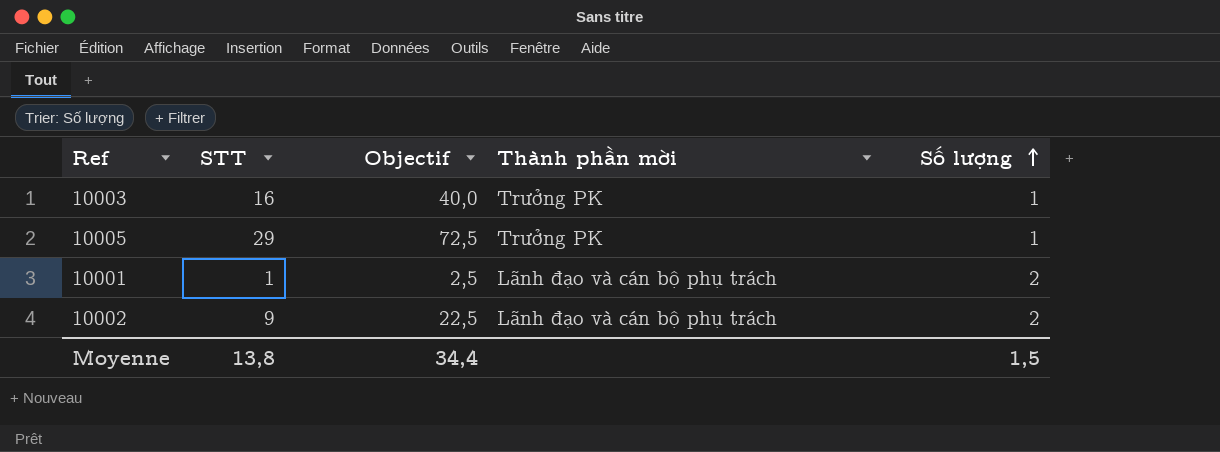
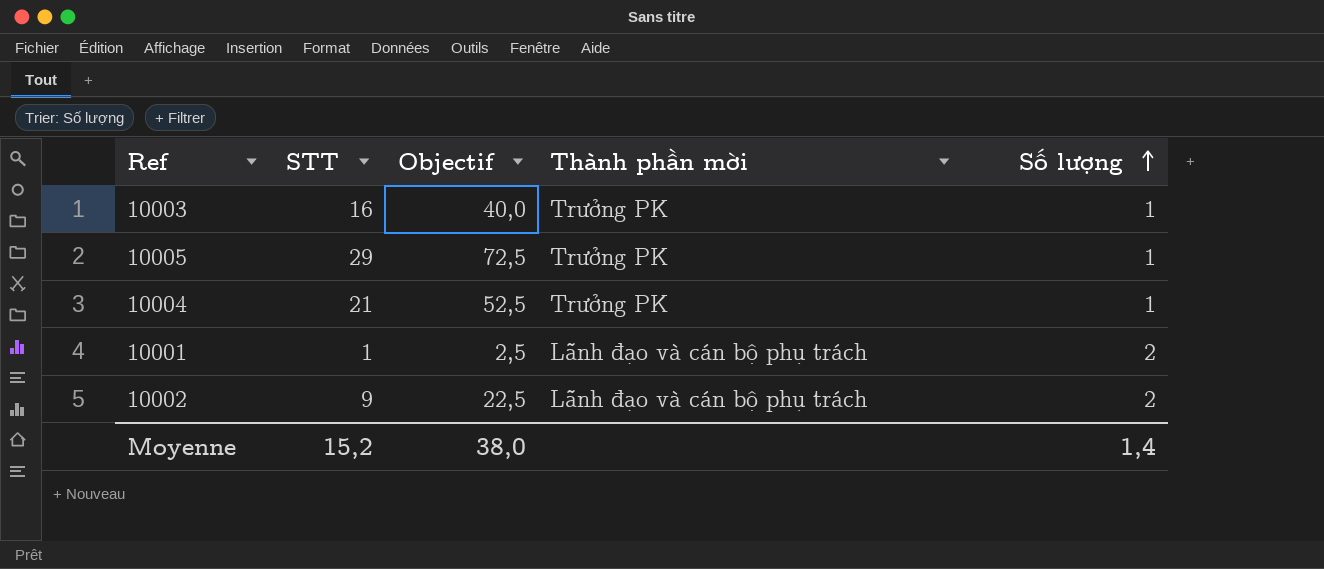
row 10004: none -> 21 | 52,5 | Trưởng PK | 1
Moyenne | STT: 13,8 -> 15,2
Moyenne | Objectif: 34,4 -> 38,0
Moyenne | Số lượng: 1,5 -> 1,4

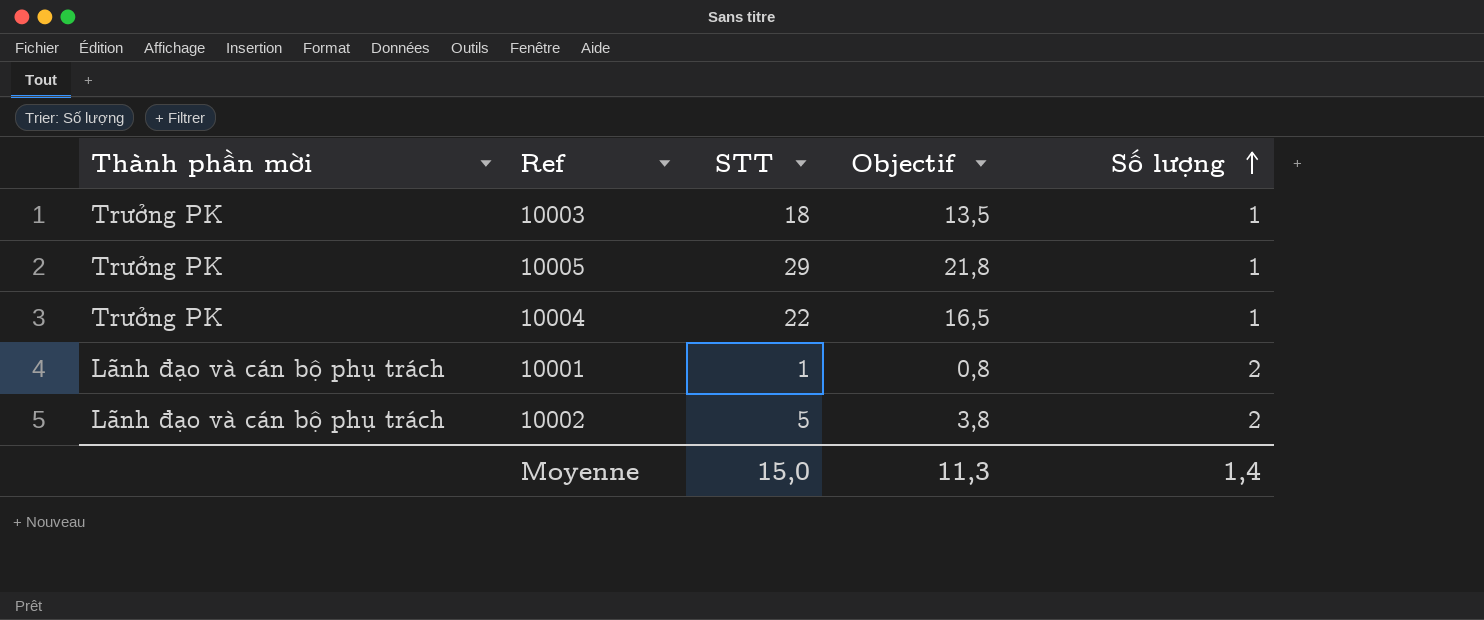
column Thành phần mời | position: 4 -> 1
column Objectif | formula: [STT] * 2,5 -> [STT] * 0,75
10003 | STT: 16 -> 18
10004 | STT: 21 -> 22
10002 | STT: 9 -> 5
Moyenne | STT: 15,2 -> 15,0
Moyenne | Objectif: 38,0 -> 11,3

